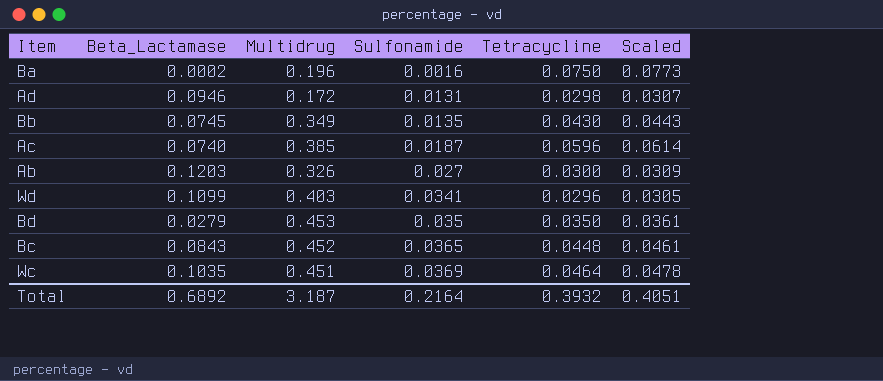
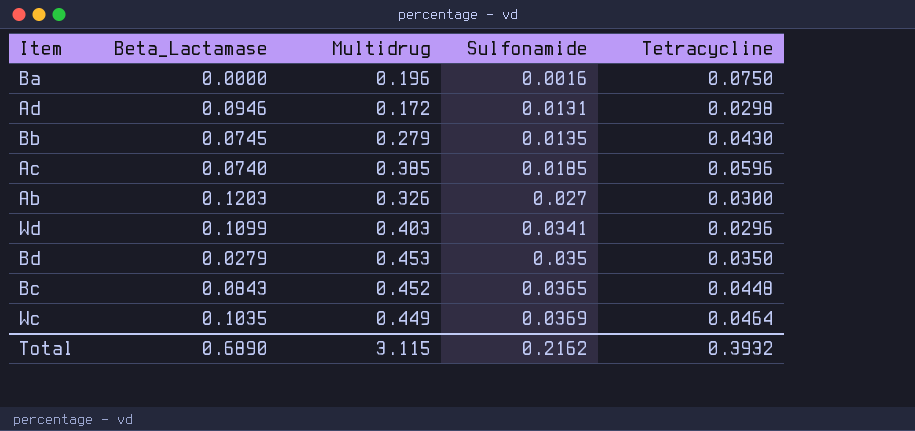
column Scaled | formula: [Tetracycline] * 1.03 -> none
Ba | Beta_Lactamase: 0.0002 -> 0.0000
Bb | Multidrug: 0.349 -> 0.279
Ac | Sulfonamide: 0.0187 -> 0.0185
Wc | Multidrug: 0.451 -> 0.449
Total | Beta_Lactamase: 0.6892 -> 0.6890
Total | Multidrug: 3.187 -> 3.115
Total | Sulfonamide: 0.2164 -> 0.2162

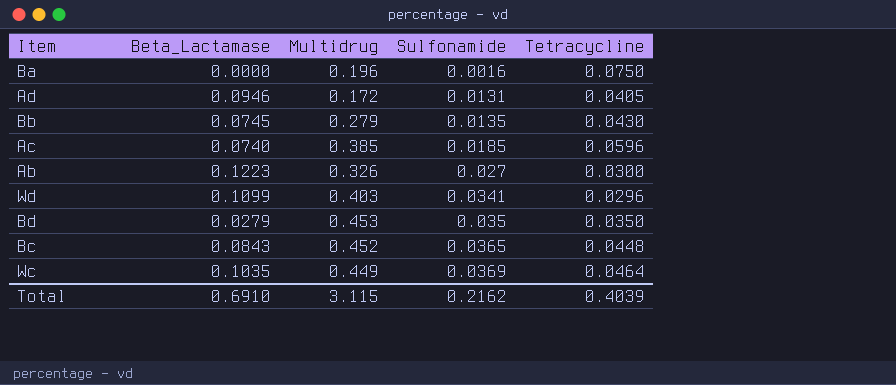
Ad | Tetracycline: 0.0298 -> 0.0405
Ab | Beta_Lactamase: 0.1203 -> 0.1223
Total | Beta_Lactamase: 0.6890 -> 0.6910
Total | Tetracycline: 0.3932 -> 0.4039

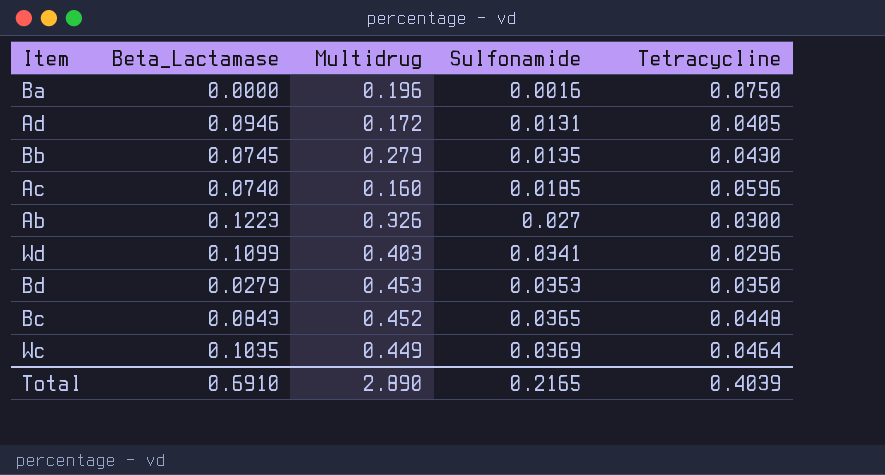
Ac | Multidrug: 0.385 -> 0.160
Bd | Sulfonamide: 0.035 -> 0.0353
Total | Multidrug: 3.115 -> 2.890
Total | Sulfonamide: 0.2162 -> 0.2165

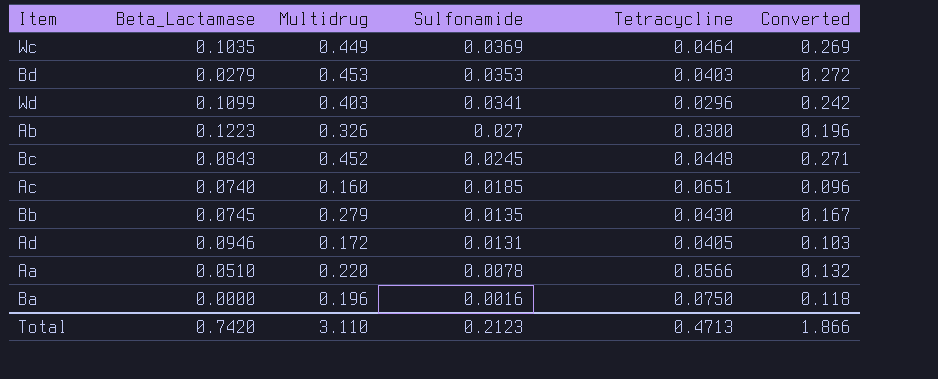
row order: Sulfonamide ascending -> Sulfonamide descending
column Converted | formula: none -> [Multidrug] * 0.6
Bd | Tetracycline: 0.0350 -> 0.0403
Bc | Sulfonamide: 0.0365 -> 0.0245
Ac | Tetracycline: 0.0596 -> 0.0651
row Aa: none -> 0.0510 | 0.220 | 0.0078 | 0.0566 | 0.132
Total | Beta_Lactamase: 0.6910 -> 0.7420
Total | Multidrug: 2.890 -> 3.110
Total | Sulfonamide: 0.2165 -> 0.2123
Total | Tetracycline: 0.4039 -> 0.4713

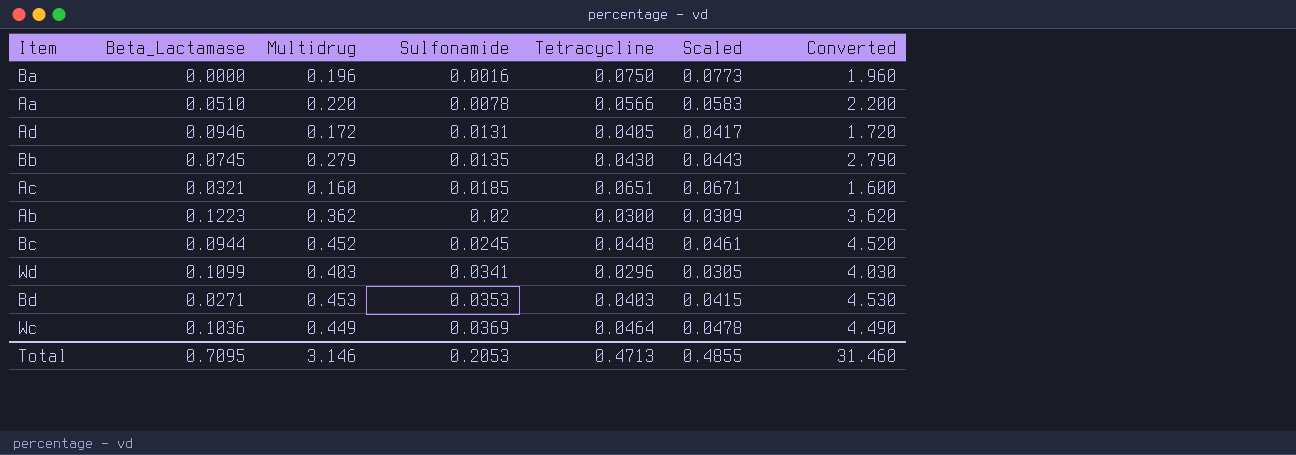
row order: Sulfonamide descending -> Sulfonamide ascending
column Scaled | formula: none -> [Tetracycline] * 1.03
column Converted | formula: [Multidrug] * 0.6 -> [Multidrug] * 10
Ac | Beta_Lactamase: 0.0740 -> 0.0321
Ab | Multidrug: 0.326 -> 0.362
Ab | Sulfonamide: 0.027 -> 0.02
Bc | Beta_Lactamase: 0.0843 -> 0.0944
Bd | Beta_Lactamase: 0.0279 -> 0.0271
Wc | Beta_Lactamase: 0.1035 -> 0.1036
Total | Beta_Lactamase: 0.7420 -> 0.7095
Total | Multidrug: 3.110 -> 3.146
Total | Sulfonamide: 0.2123 -> 0.2053
Total | Converted: 1.866 -> 31.460

